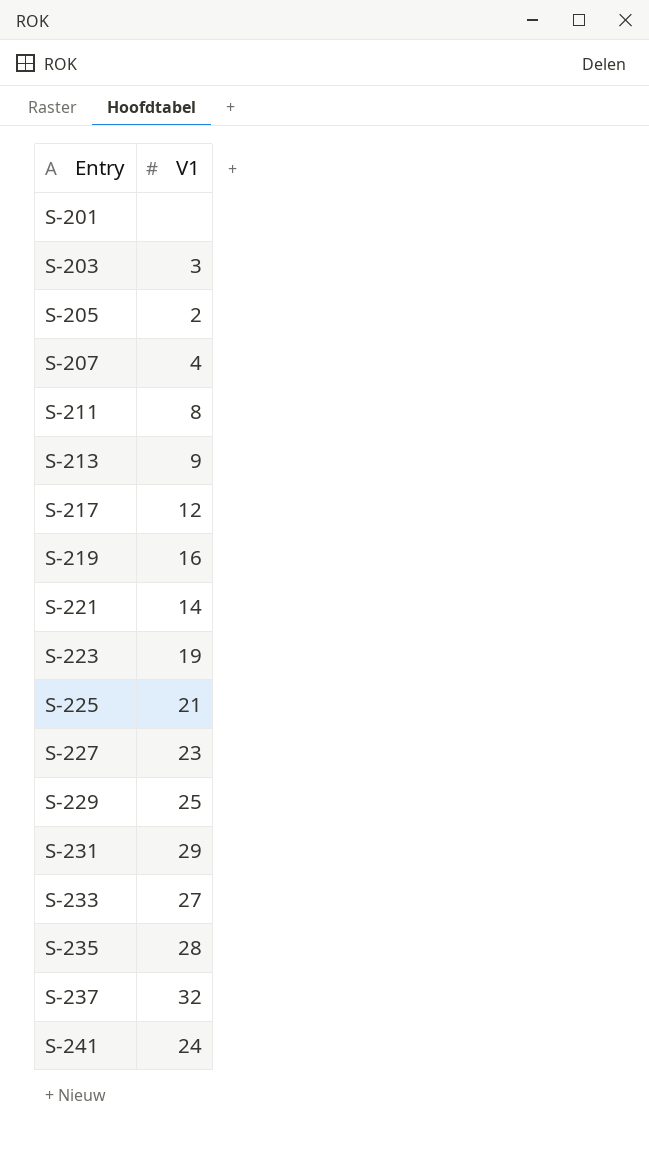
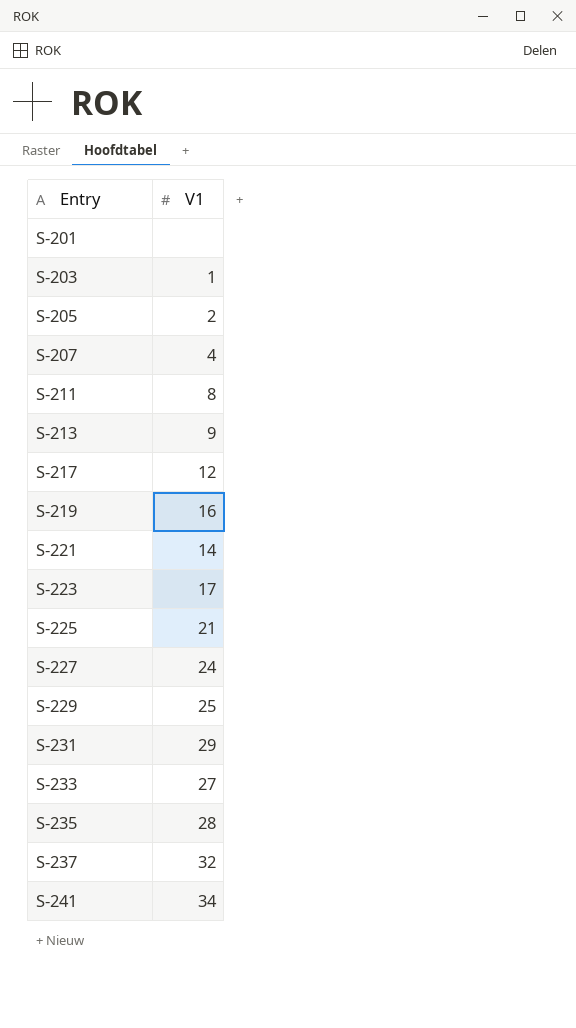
S-203 | V1: 3 -> 1
S-223 | V1: 19 -> 17
S-227 | V1: 23 -> 24
S-241 | V1: 24 -> 34

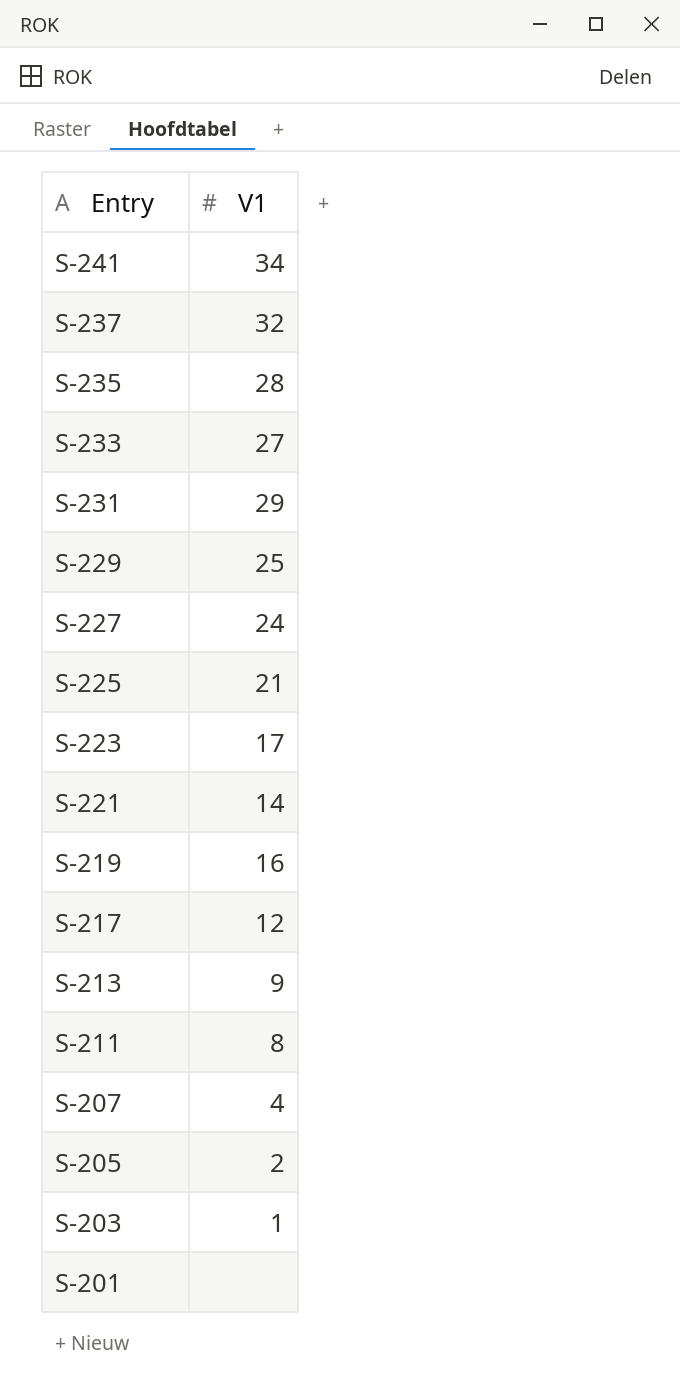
row order: Entry ascending -> Entry descending

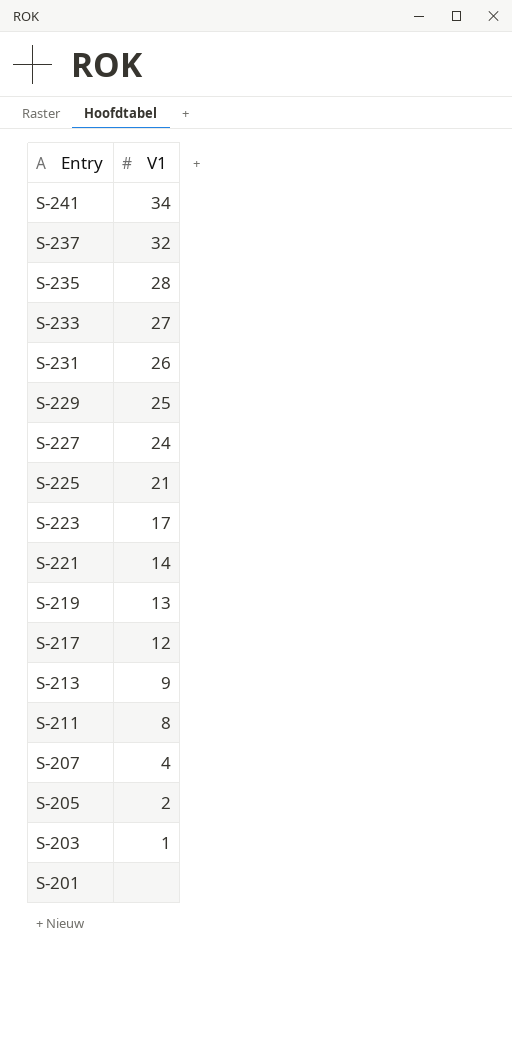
S-231 | V1: 29 -> 26
S-219 | V1: 16 -> 13

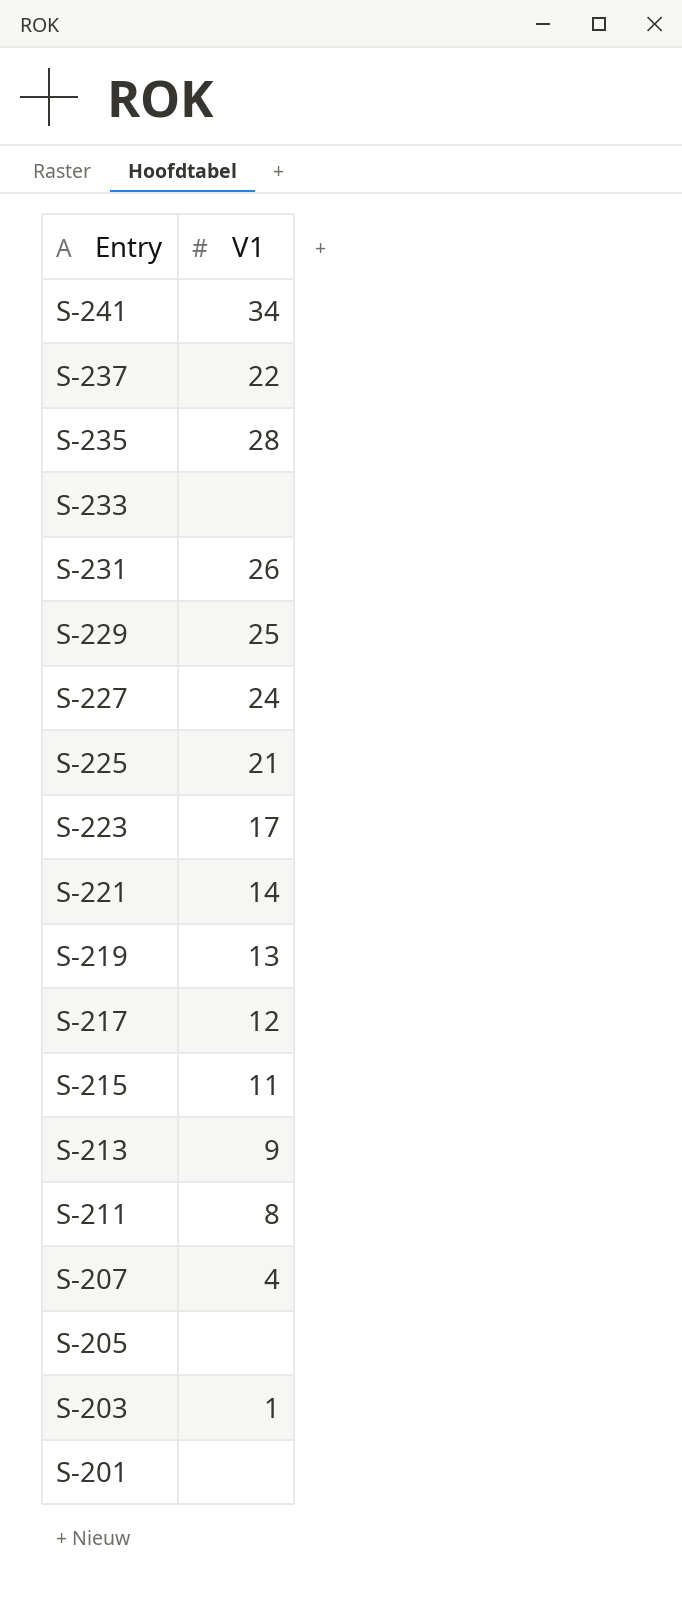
S-237 | V1: 32 -> 22
S-233 | V1: 27 -> none
row S-215: none -> 11
S-205 | V1: 2 -> none

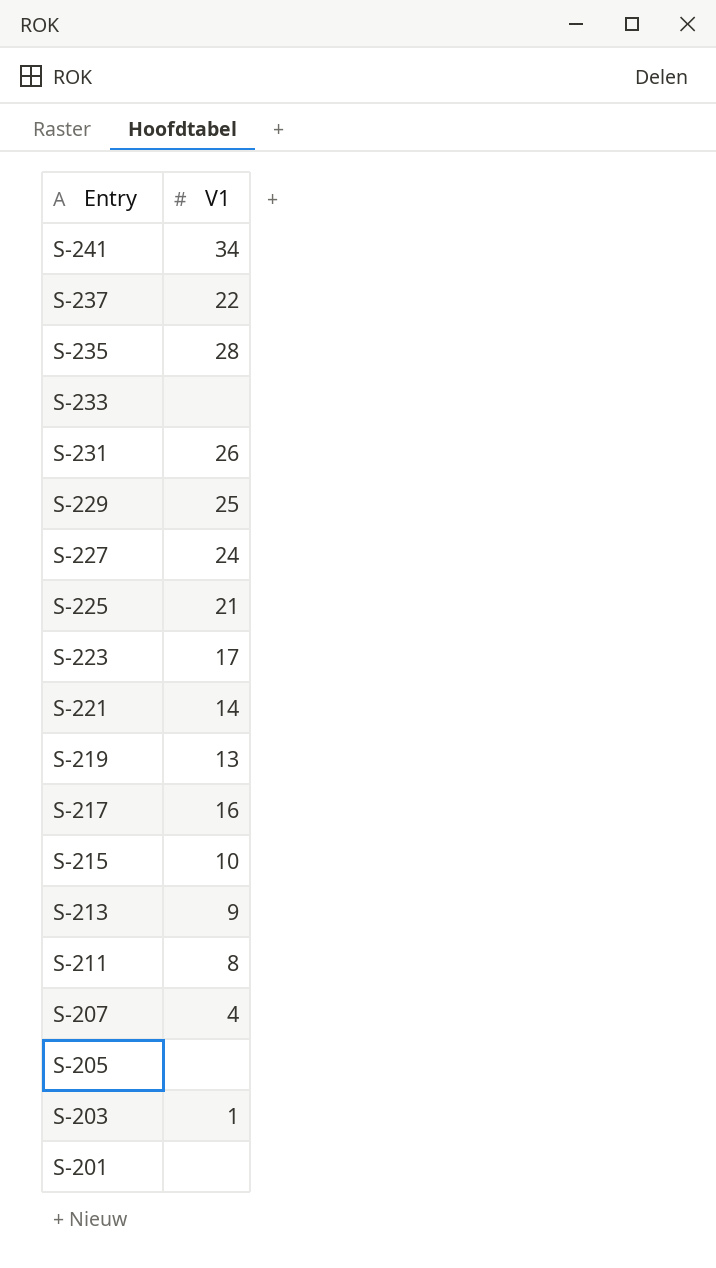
S-217 | V1: 12 -> 16
S-215 | V1: 11 -> 10

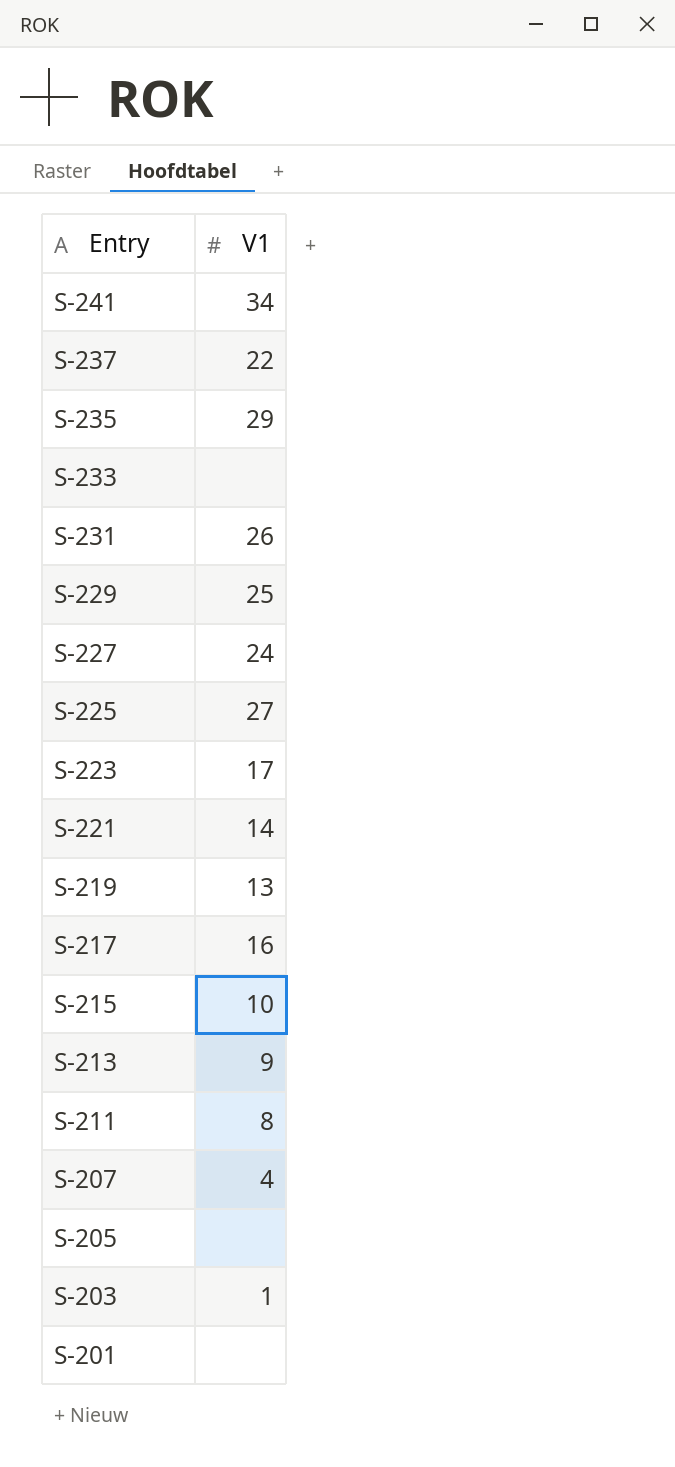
S-235 | V1: 28 -> 29
S-225 | V1: 21 -> 27

